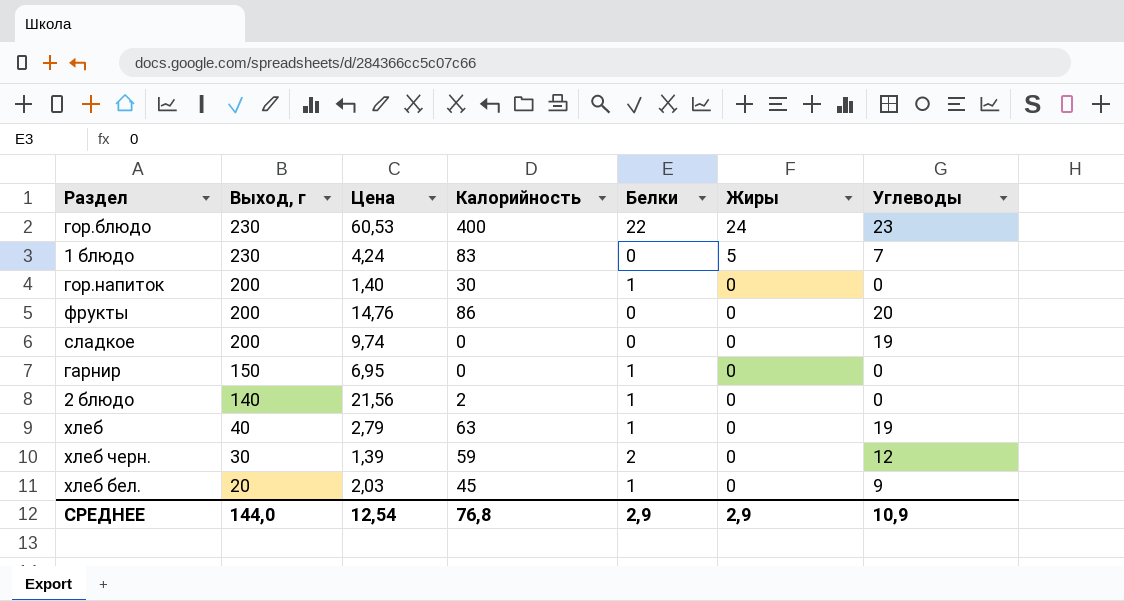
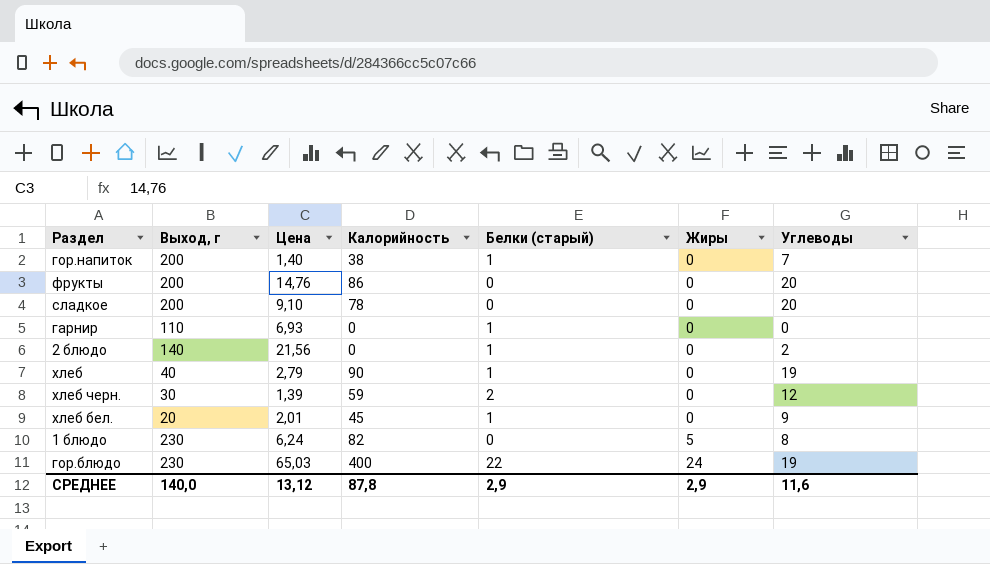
row order: Выход, г descending -> Жиры ascending
column name: Белки -> Белки (старый)
гор.напиток | Калорийность: 30 -> 38
гор.напиток | Углеводы: 0 -> 7
сладкое | Цена: 9,74 -> 9,10
сладкое | Калорийность: 0 -> 78
сладкое | Углеводы: 19 -> 20
гарнир | Выход, г: 150 -> 110
гарнир | Цена: 6,95 -> 6,93
2 блюдо | Калорийность: 2 -> 0
2 блюдо | Углеводы: 0 -> 2
хлеб | Калорийность: 63 -> 90
хлеб бел. | Цена: 2,03 -> 2,01
1 блюдо | Цена: 4,24 -> 6,24
1 блюдо | Калорийность: 83 -> 82
1 блюдо | Углеводы: 7 -> 8
гор.блюдо | Цена: 60,53 -> 65,03
гор.блюдо | Углеводы: 23 -> 19
СРЕДНЕЕ | Выход, г: 144,0 -> 140,0
СРЕДНЕЕ | Цена: 12,54 -> 13,12
СРЕДНЕЕ | Калорийность: 76,8 -> 87,8
СРЕДНЕЕ | Углеводы: 10,9 -> 11,6

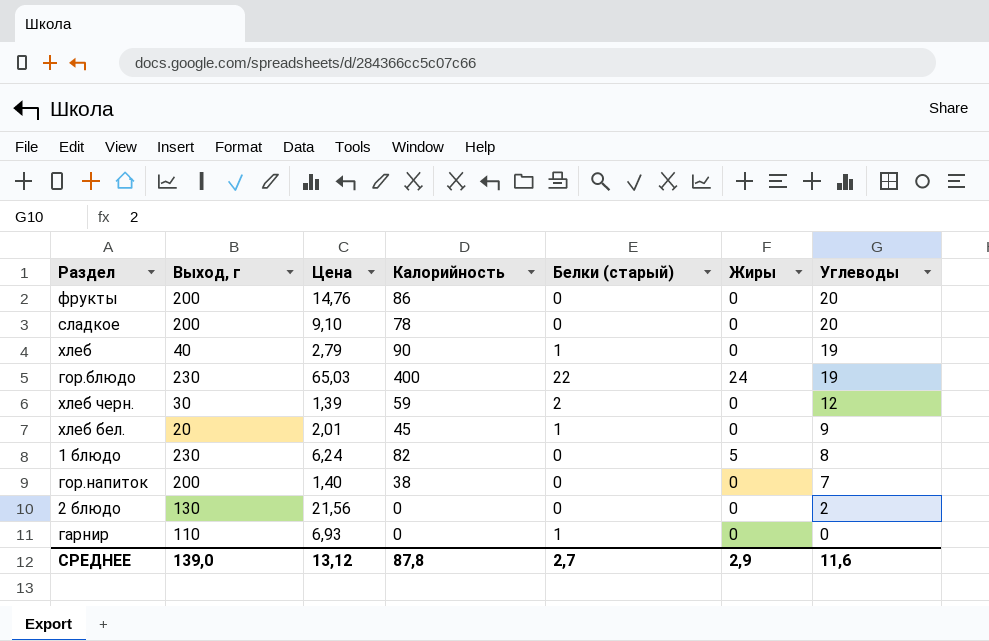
row order: Жиры ascending -> Углеводы descending
гор.напиток | Белки (старый): 1 -> 0
2 блюдо | Выход, г: 140 -> 130
2 блюдо | Белки (старый): 1 -> 0
СРЕДНЕЕ | Выход, г: 140,0 -> 139,0
СРЕДНЕЕ | Белки (старый): 2,9 -> 2,7

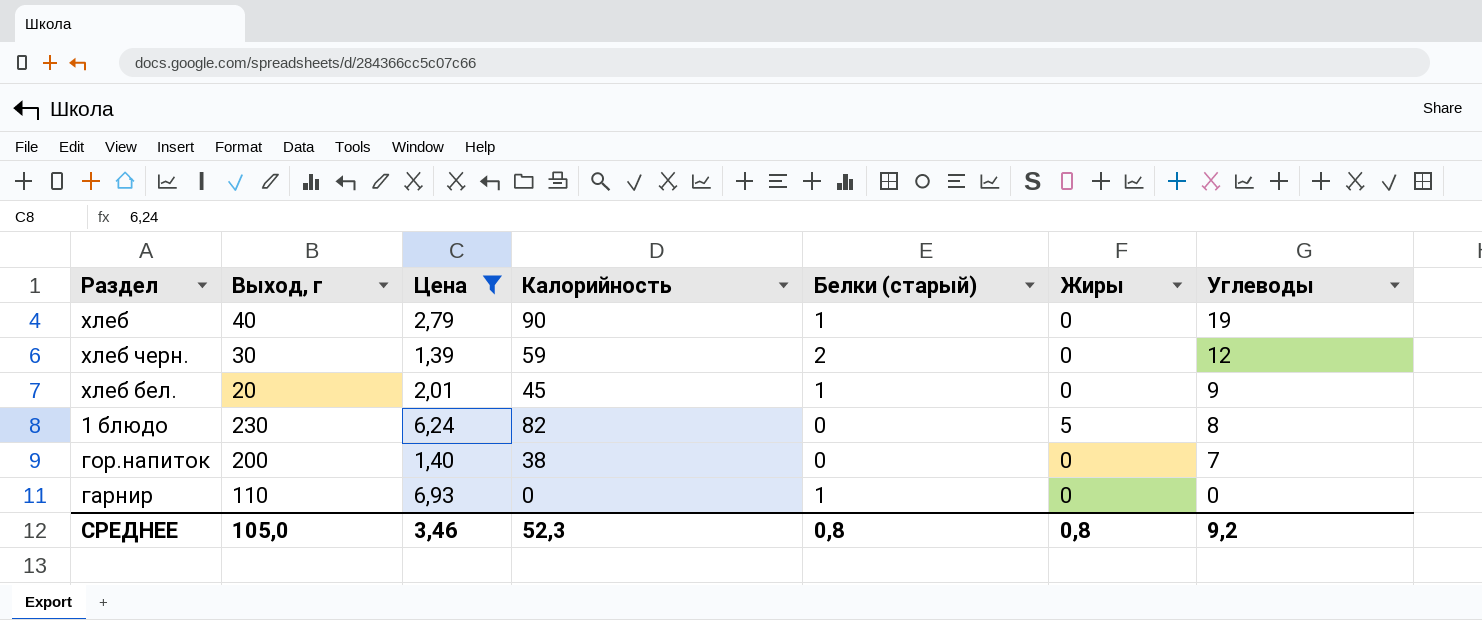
filter: none -> Цена <= 6,93
СРЕДНЕЕ | Выход, г: 139,0 -> 105,0
СРЕДНЕЕ | Цена: 13,12 -> 3,46
СРЕДНЕЕ | Калорийность: 87,8 -> 52,3
СРЕДНЕЕ | Белки (старый): 2,7 -> 0,8
СРЕДНЕЕ | Жиры: 2,9 -> 0,8
СРЕДНЕЕ | Углеводы: 11,6 -> 9,2

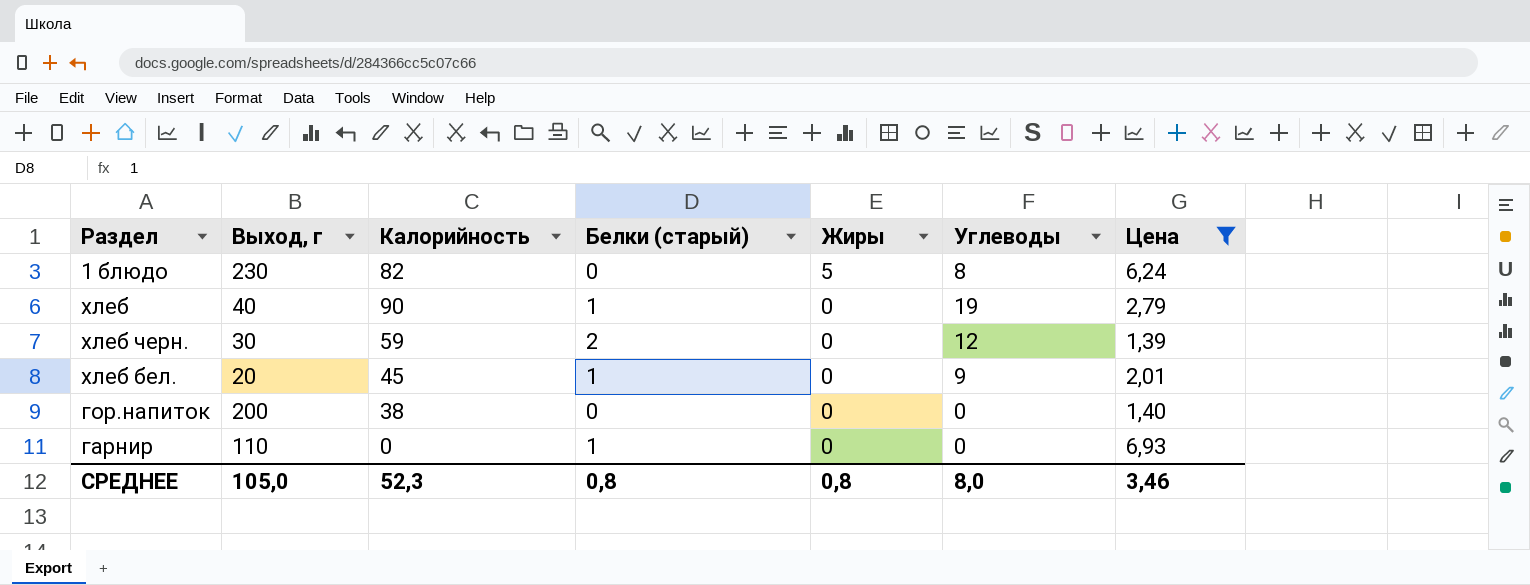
row order: Углеводы descending -> Жиры descending
column Цена | position: 3 -> 7
гор.напиток | Углеводы: 7 -> 0
СРЕДНЕЕ | Углеводы: 9,2 -> 8,0

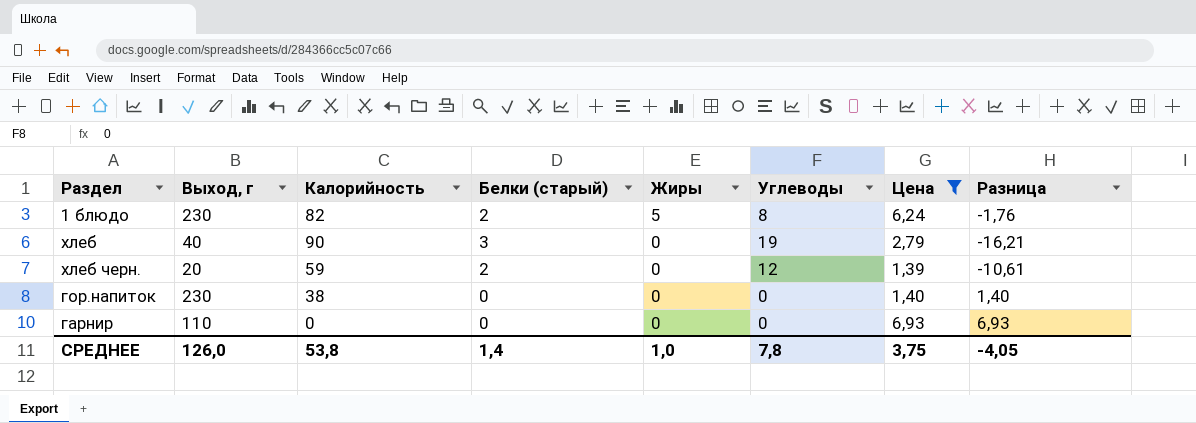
column Разница | formula: none -> [Цена] - [Углеводы]
row хлеб бел.: 20 | 45 | 1 | 0 | 9 | 2,01 -> none
1 блюдо | Белки (старый): 0 -> 2
хлеб | Белки (старый): 1 -> 3
хлеб черн. | Выход, г: 30 -> 20
гор.напиток | Выход, г: 200 -> 230
гарнир | Белки (старый): 1 -> 0
СРЕДНЕЕ | Выход, г: 105,0 -> 126,0
СРЕДНЕЕ | Калорийность: 52,3 -> 53,8
СРЕДНЕЕ | Белки (старый): 0,8 -> 1,4
СРЕДНЕЕ | Жиры: 0,8 -> 1,0
СРЕДНЕЕ | Углеводы: 8,0 -> 7,8
СРЕДНЕЕ | Цена: 3,46 -> 3,75

